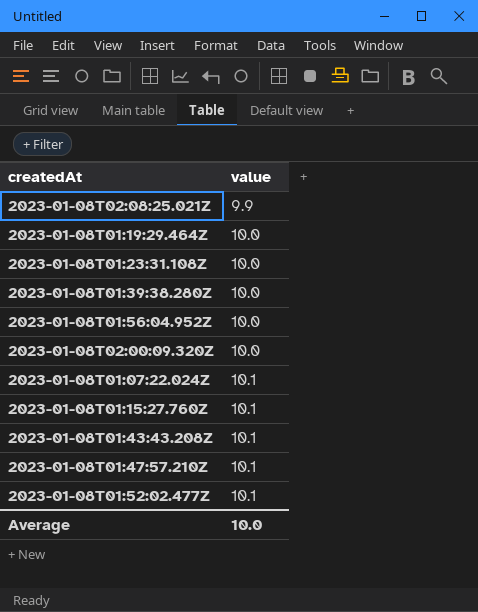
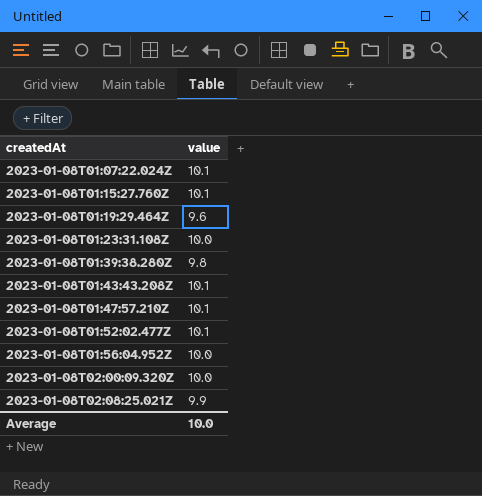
row order: value ascending -> createdAt ascending
2023-01-08T01:19:29.464Z | value: 10.0 -> 9.6
2023-01-08T01:39:38.280Z | value: 10.0 -> 9.8

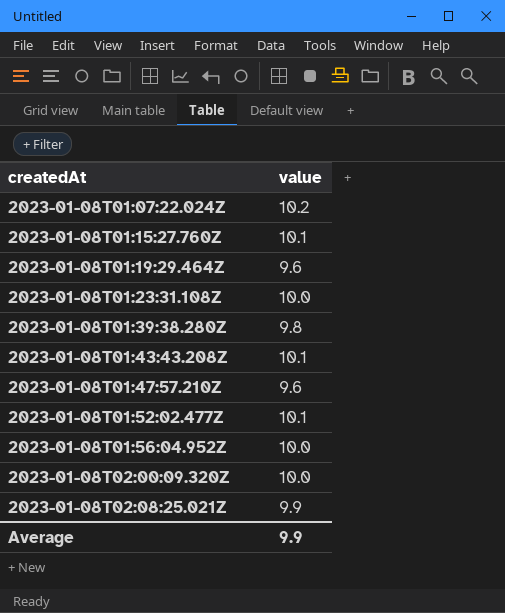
2023-01-08T01:07:22.024Z | value: 10.1 -> 10.2
2023-01-08T01:47:57.210Z | value: 10.1 -> 9.6
Average | value: 10.0 -> 9.9

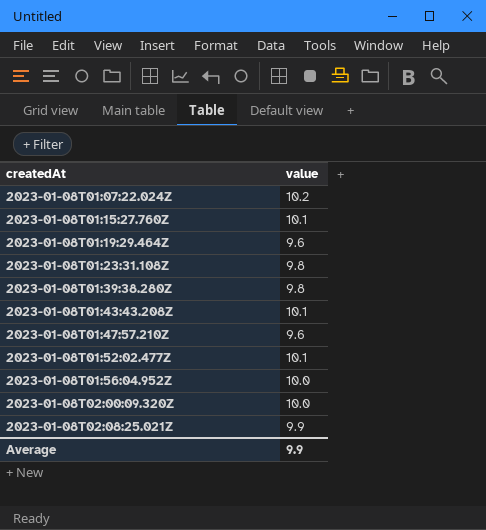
2023-01-08T01:23:31.108Z | value: 10.0 -> 9.8

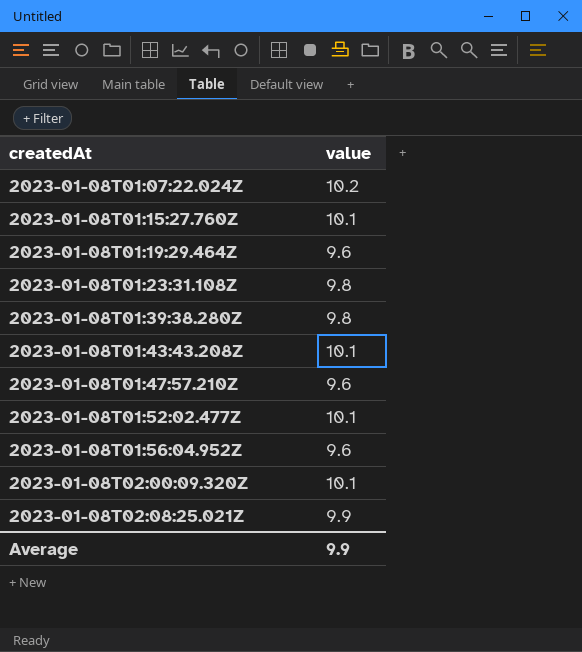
2023-01-08T01:56:04.952Z | value: 10.0 -> 9.6
2023-01-08T02:00:09.320Z | value: 10.0 -> 10.1

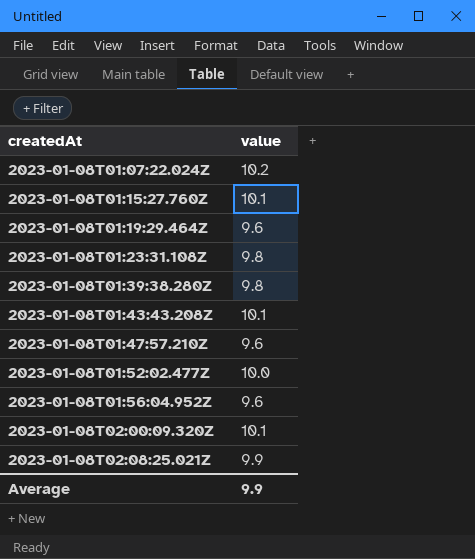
2023-01-08T01:52:02.477Z | value: 10.1 -> 10.0

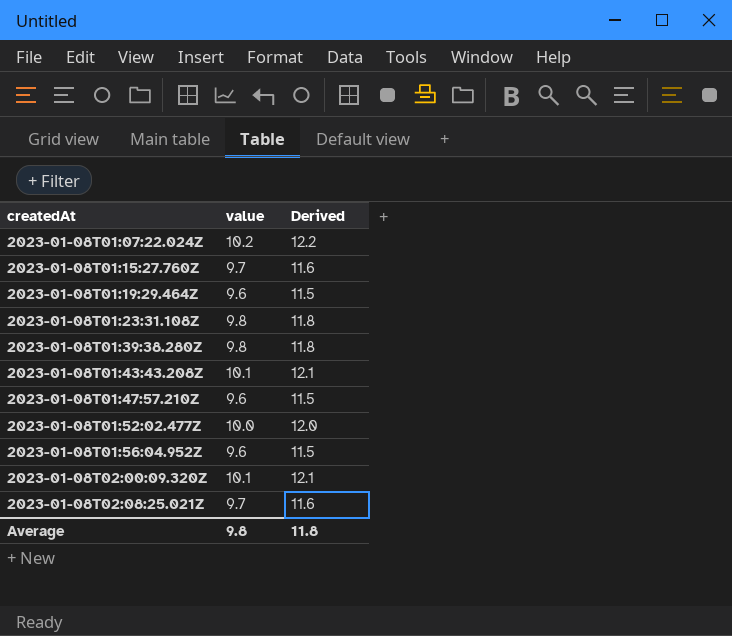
column Derived | formula: none -> [value] * 1.2
2023-01-08T01:15:27.760Z | value: 10.1 -> 9.7
2023-01-08T02:08:25.021Z | value: 9.9 -> 9.7
Average | value: 9.9 -> 9.8

